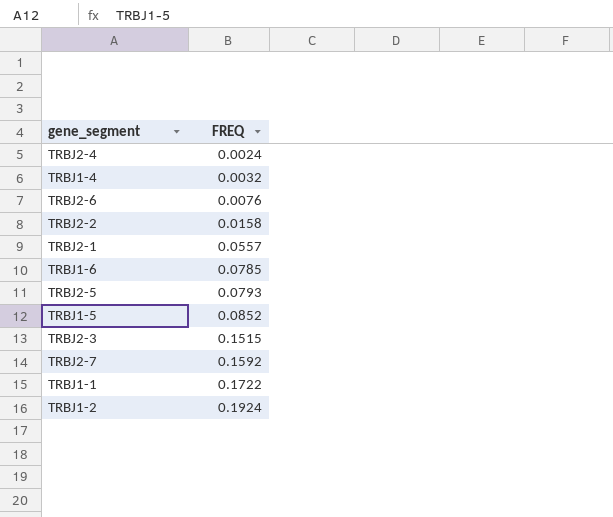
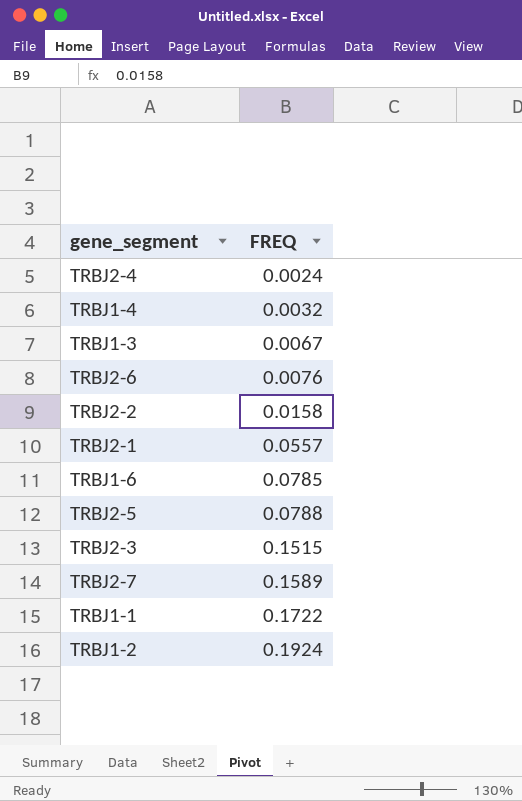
row TRBJ1-5: 0.0852 -> none
row TRBJ1-3: none -> 0.0067
TRBJ2-5 | FREQ: 0.0793 -> 0.0788
TRBJ2-7 | FREQ: 0.1592 -> 0.1589

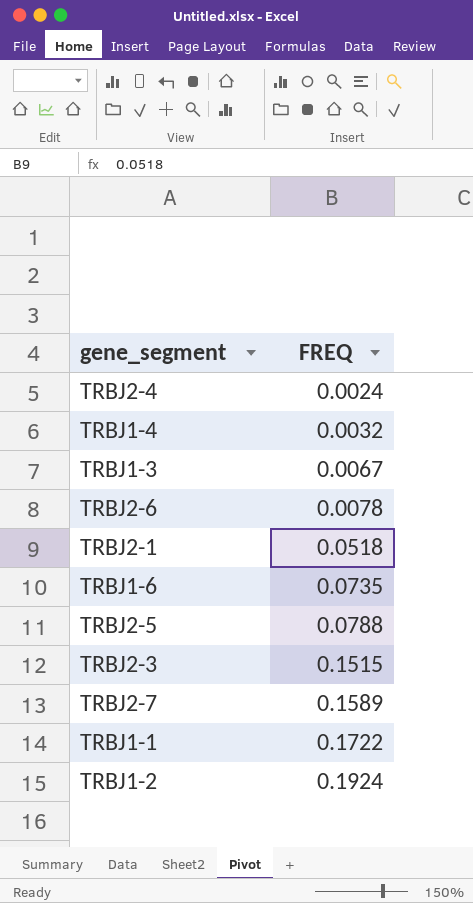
row TRBJ2-2: 0.0158 -> none
TRBJ2-6 | FREQ: 0.0076 -> 0.0078
TRBJ2-1 | FREQ: 0.0557 -> 0.0518
TRBJ1-6 | FREQ: 0.0785 -> 0.0735

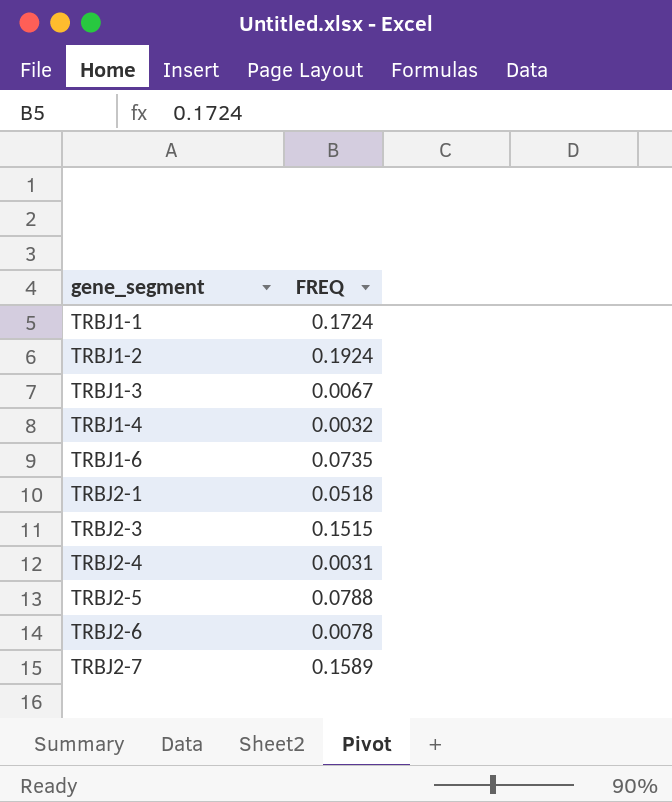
row order: FREQ ascending -> gene_segment ascending
TRBJ1-1 | FREQ: 0.1722 -> 0.1724
TRBJ2-4 | FREQ: 0.0024 -> 0.0031

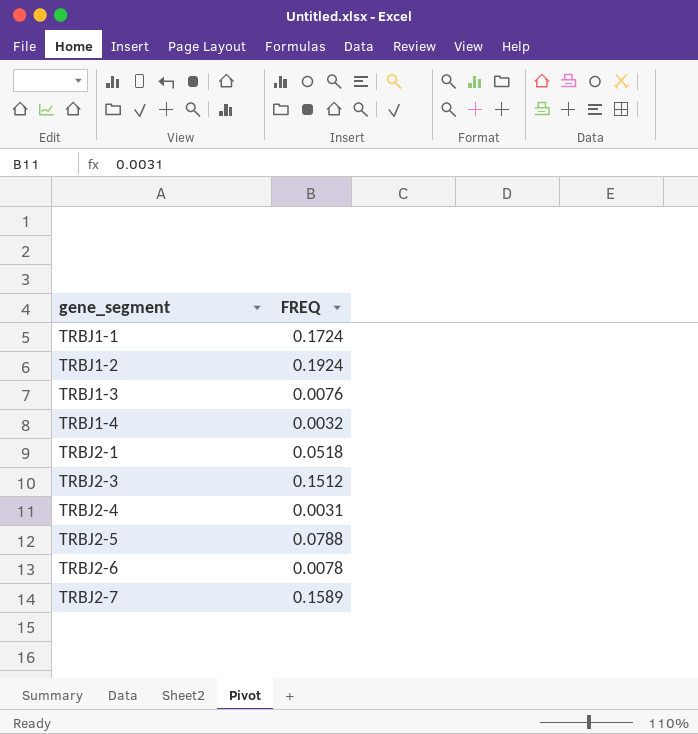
row TRBJ1-6: 0.0735 -> none
TRBJ1-3 | FREQ: 0.0067 -> 0.0076
TRBJ2-3 | FREQ: 0.1515 -> 0.1512

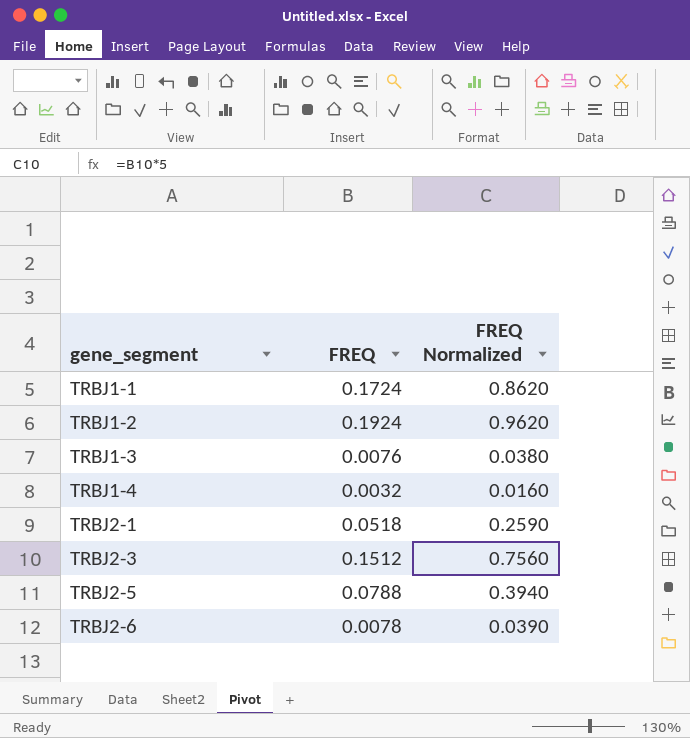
column FREQ Normalized | formula: none -> [FREQ] * 5
row TRBJ2-4: 0.0031 -> none
row TRBJ2-7: 0.1589 -> none

